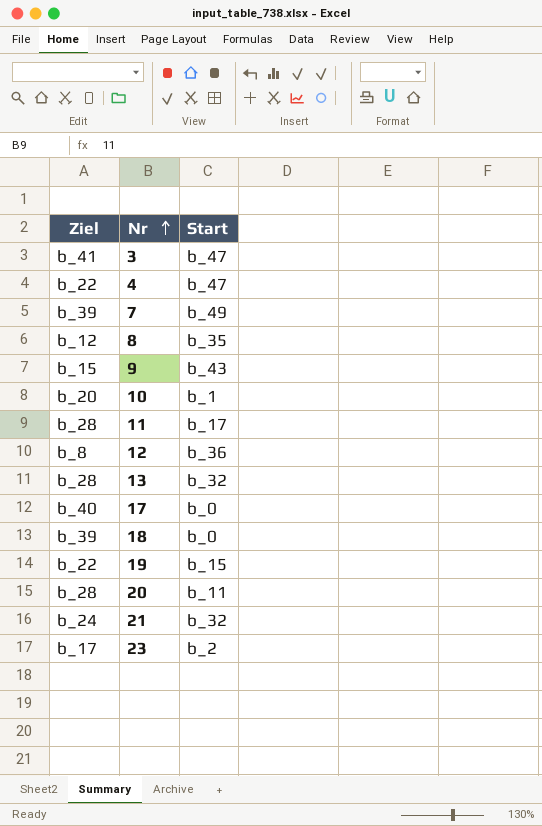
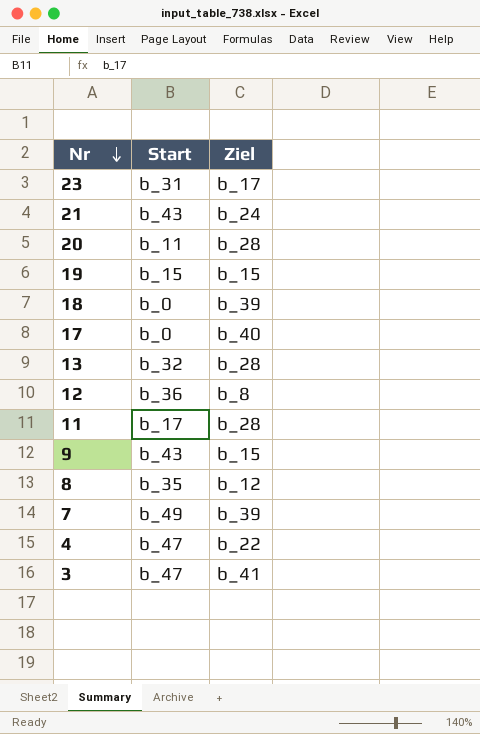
row order: Nr ascending -> Nr descending
column Ziel | position: 1 -> 3
row 10: b_20 | b_1 -> none
23 | Start: b_2 -> b_31
21 | Start: b_32 -> b_43
19 | Ziel: b_22 -> b_15

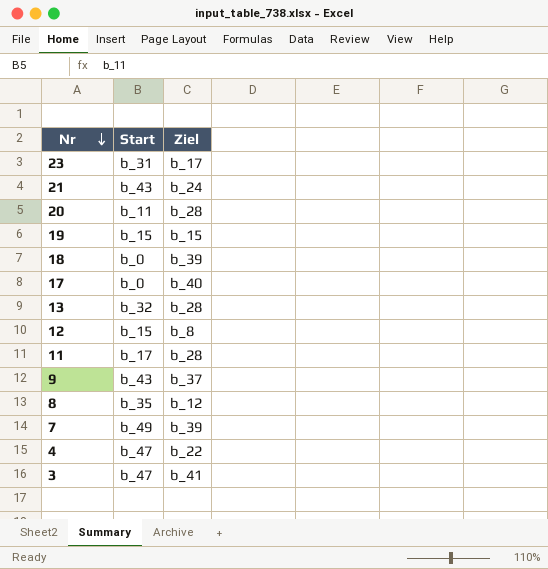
12 | Start: b_36 -> b_15
9 | Ziel: b_15 -> b_37

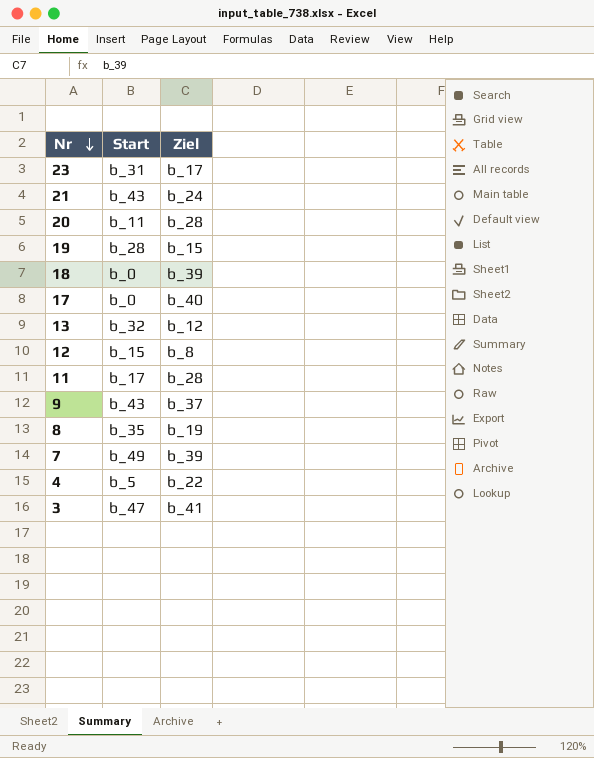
19 | Start: b_15 -> b_28
13 | Ziel: b_28 -> b_12
8 | Ziel: b_12 -> b_19
4 | Start: b_47 -> b_5

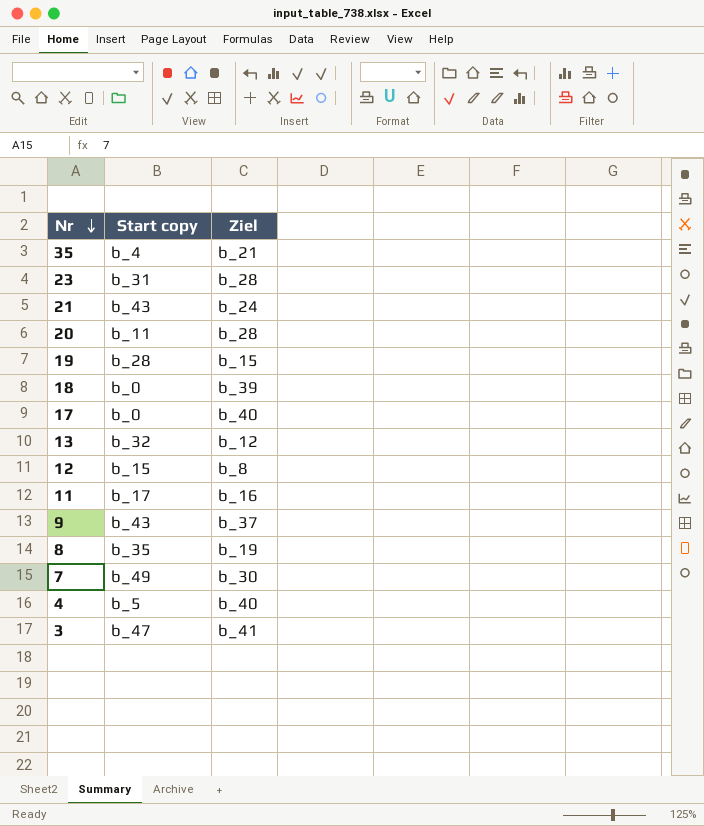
column name: Start -> Start copy
row 35: none -> b_4 | b_21
23 | Ziel: b_17 -> b_28
11 | Ziel: b_28 -> b_16
7 | Ziel: b_39 -> b_30
4 | Ziel: b_22 -> b_40

